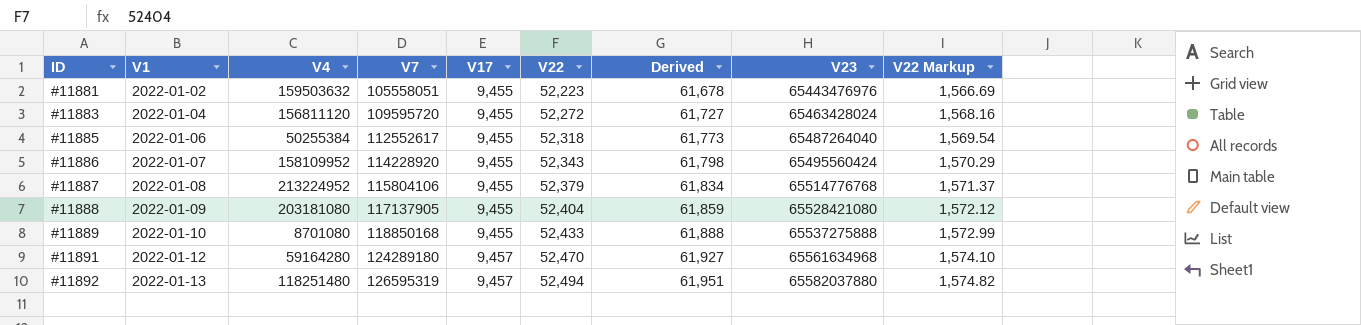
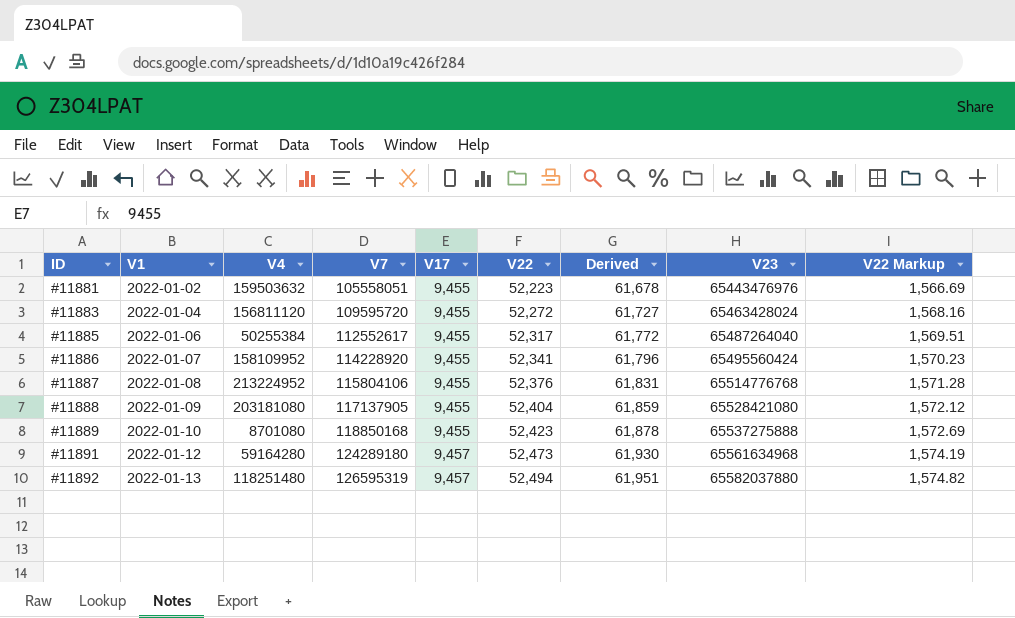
#11885 | V22: 52,318 -> 52,317
#11885 | Derived: 61,773 -> 61,772
#11885 | V22 Markup: 1,569.54 -> 1,569.51
#11886 | V22: 52,343 -> 52,341
#11886 | Derived: 61,798 -> 61,796
#11886 | V22 Markup: 1,570.29 -> 1,570.23
#11887 | V22: 52,379 -> 52,376
#11887 | Derived: 61,834 -> 61,831
#11887 | V22 Markup: 1,571.37 -> 1,571.28
#11889 | V22: 52,433 -> 52,423
#11889 | Derived: 61,888 -> 61,878
#11889 | V22 Markup: 1,572.99 -> 1,572.69
#11891 | V22: 52,470 -> 52,473
#11891 | Derived: 61,927 -> 61,930
#11891 | V22 Markup: 1,574.10 -> 1,574.19

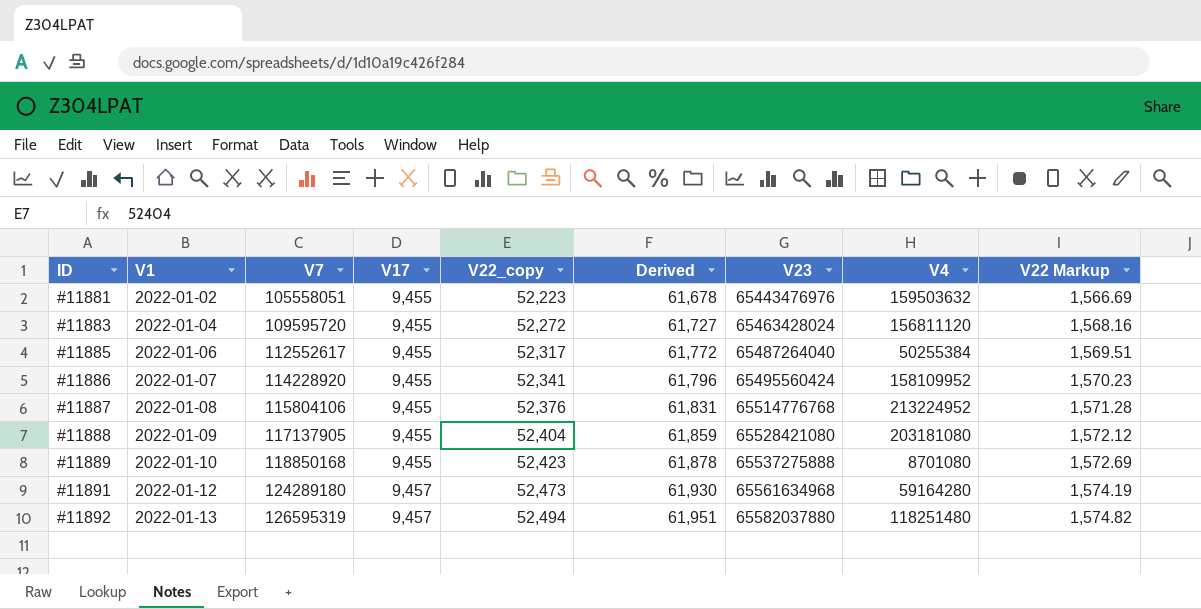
column name: V22 -> V22_copy
column V4 | position: 3 -> 8

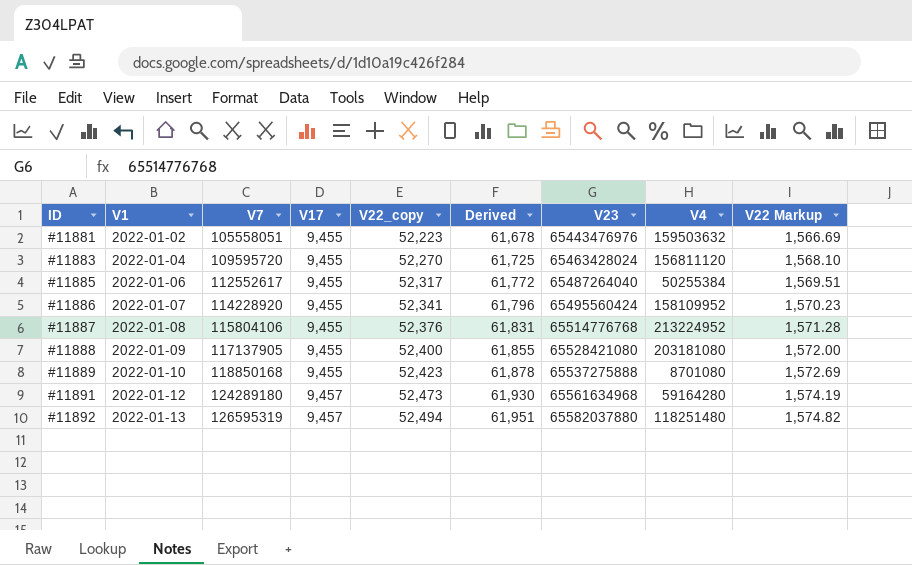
#11883 | V22_copy: 52,272 -> 52,270
#11883 | Derived: 61,727 -> 61,725
#11883 | V22 Markup: 1,568.16 -> 1,568.10
#11888 | V22_copy: 52,404 -> 52,400
#11888 | Derived: 61,859 -> 61,855
#11888 | V22 Markup: 1,572.12 -> 1,572.00

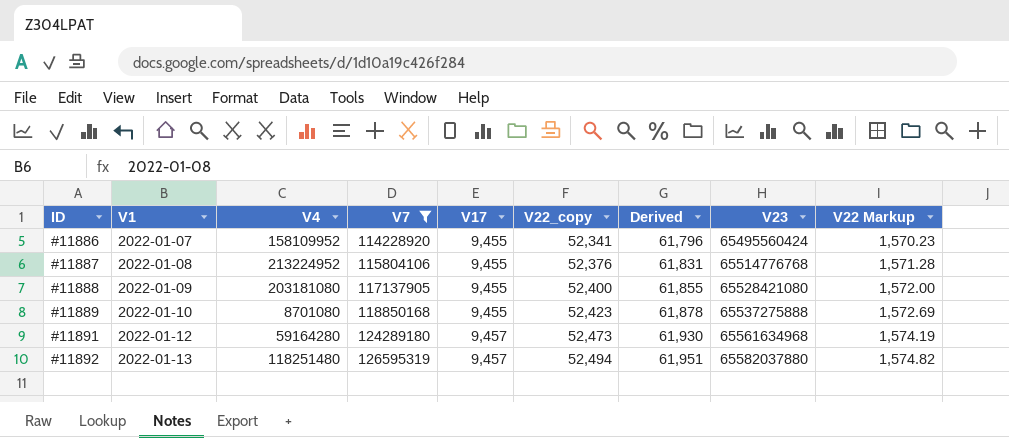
filter: none -> V7 >= 114228920
column V4 | position: 8 -> 3

